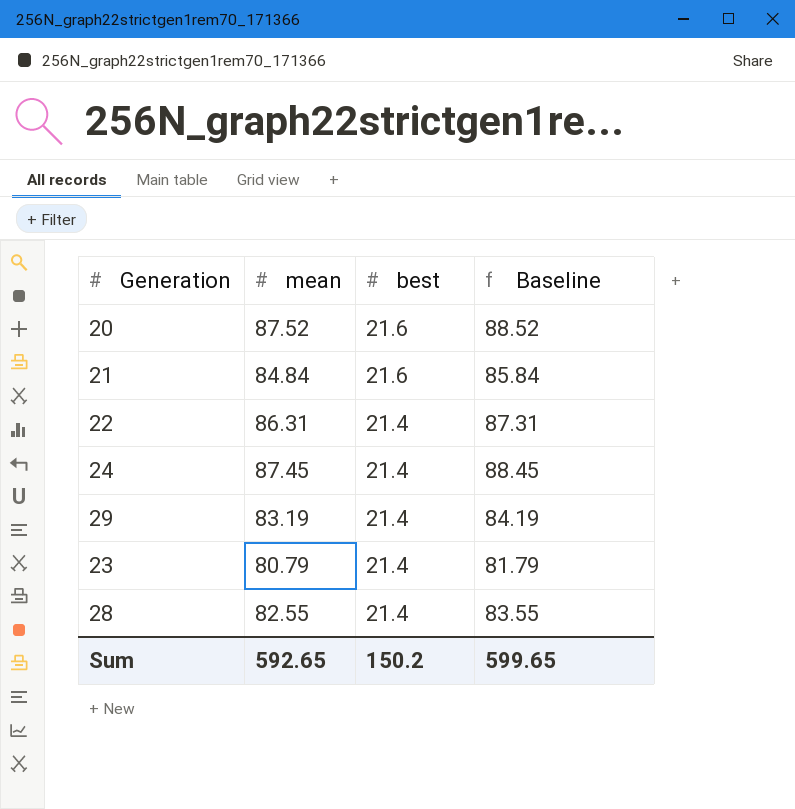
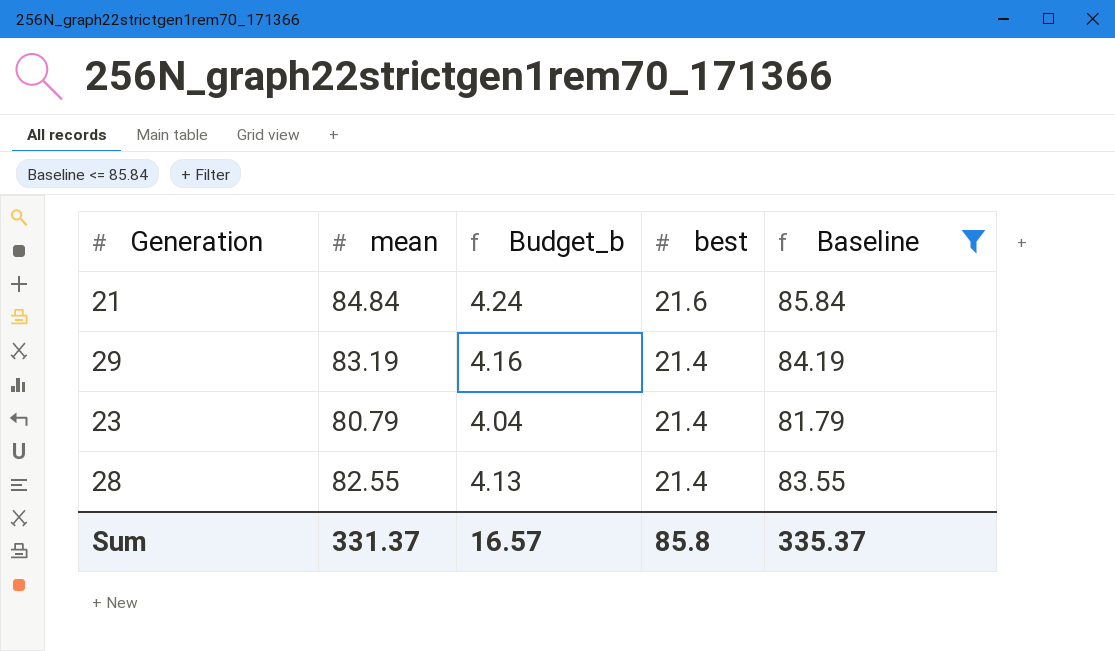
filter: none -> Baseline <= 85.84
column Budget_b | formula: none -> [mean] * 0.05
Sum | mean: 592.65 -> 331.37
Sum | best: 150.2 -> 85.8
Sum | Baseline: 599.65 -> 335.37

